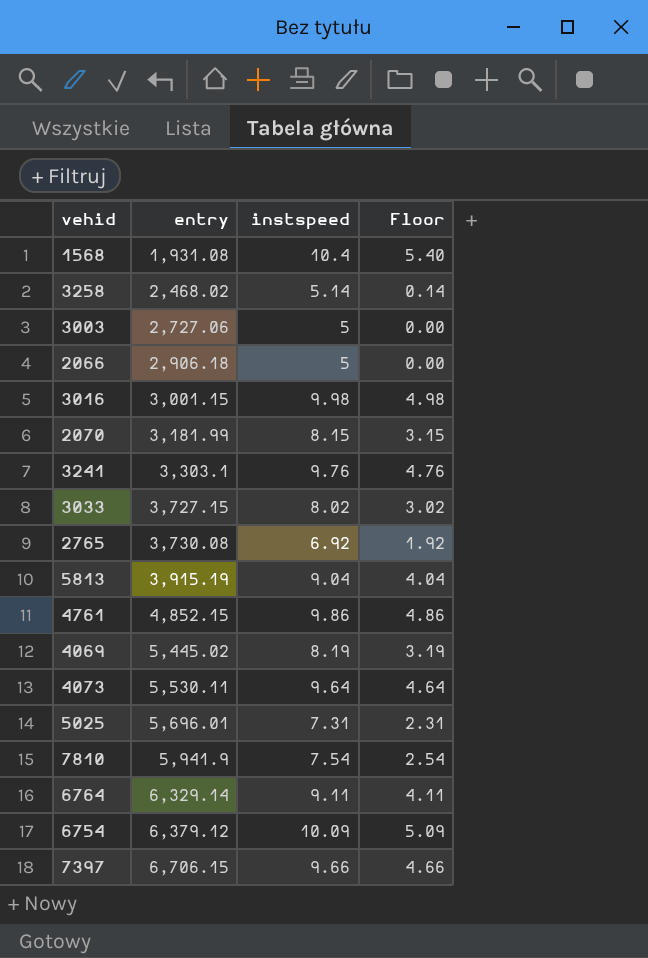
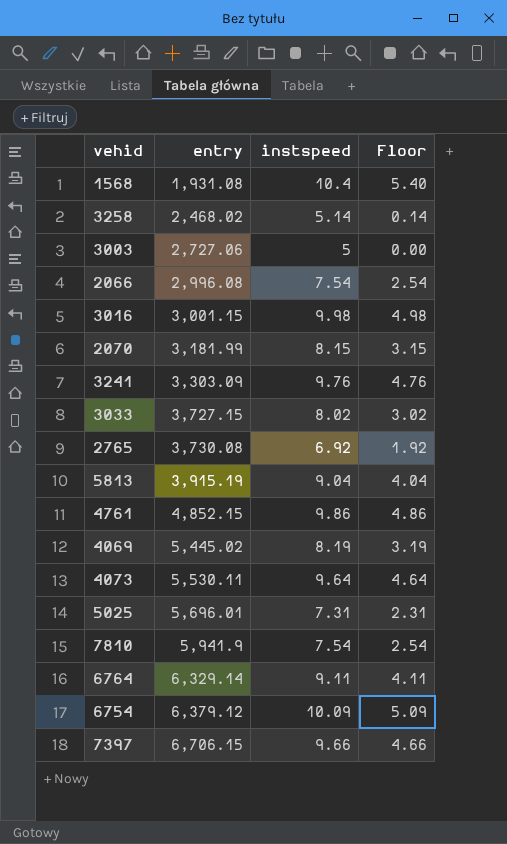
2066 | entry: 2,906.18 -> 2,996.08
2066 | instspeed: 5 -> 7.54
2066 | Floor: 0.00 -> 2.54
3241 | entry: 3,303.1 -> 3,303.09

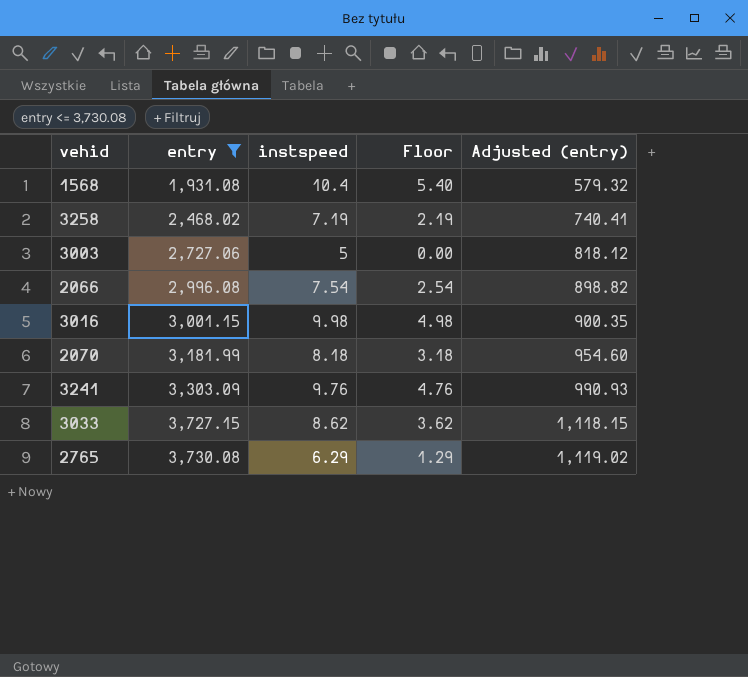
filter: none -> entry <= 3,730.08
column Adjusted (entry) | formula: none -> [entry] * 0.3
3258 | instspeed: 5.14 -> 7.19
3258 | Floor: 0.14 -> 2.19
2070 | instspeed: 8.15 -> 8.18
2070 | Floor: 3.15 -> 3.18
3033 | instspeed: 8.02 -> 8.62
3033 | Floor: 3.02 -> 3.62
2765 | instspeed: 6.92 -> 6.29
2765 | Floor: 1.92 -> 1.29

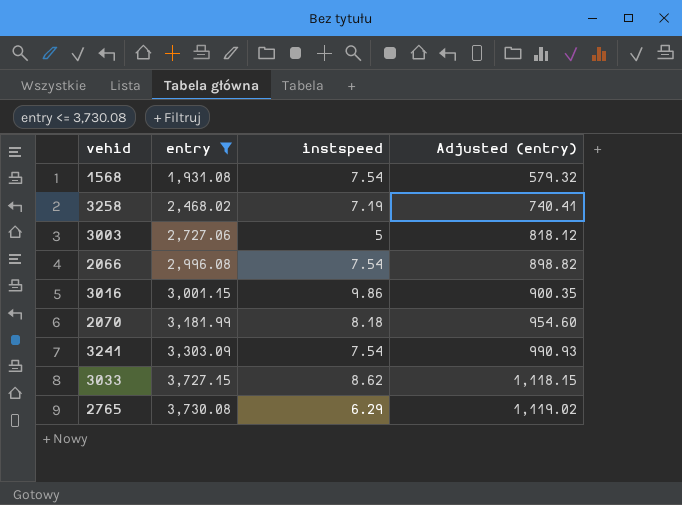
column Floor | formula: [instspeed] - 5 -> none
1568 | instspeed: 10.4 -> 7.54
3016 | instspeed: 9.98 -> 9.86
3241 | instspeed: 9.76 -> 7.54

